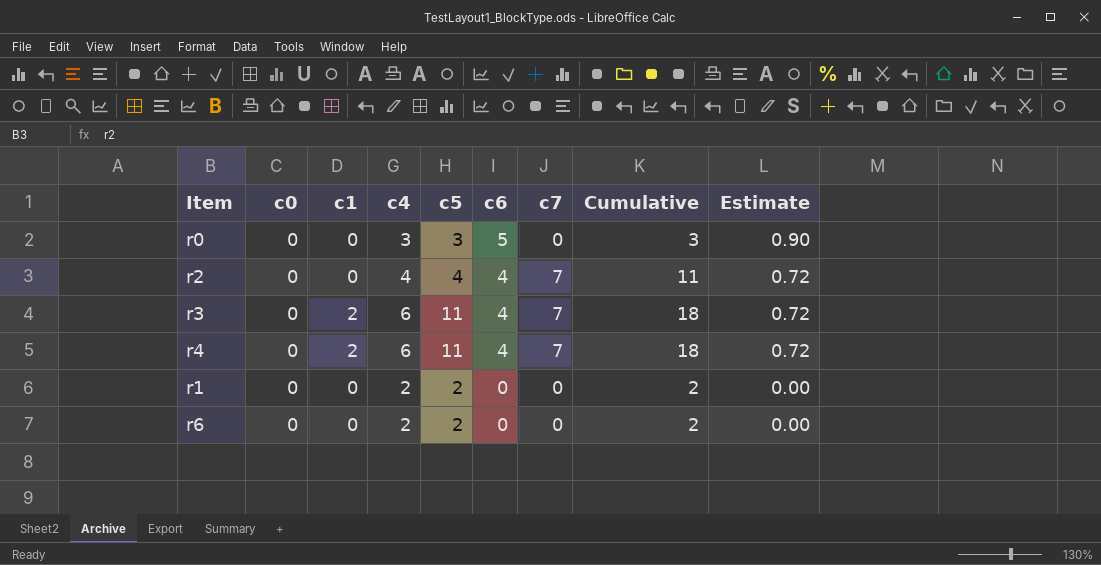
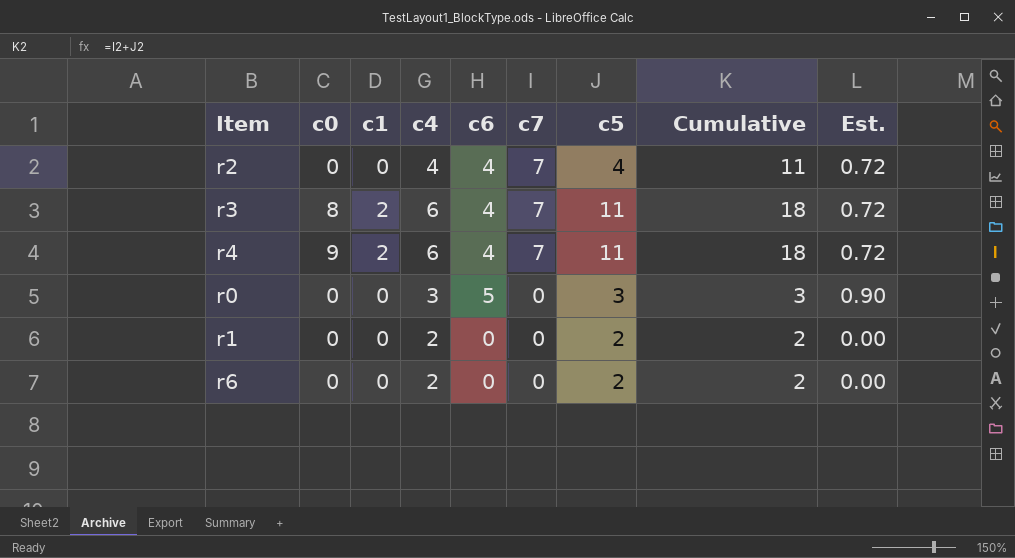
row order: c6 descending -> c7 descending
column c5 | position: 5 -> 7
column name: Estimate -> Est.
r3 | c0: 0 -> 8
r4 | c0: 0 -> 9

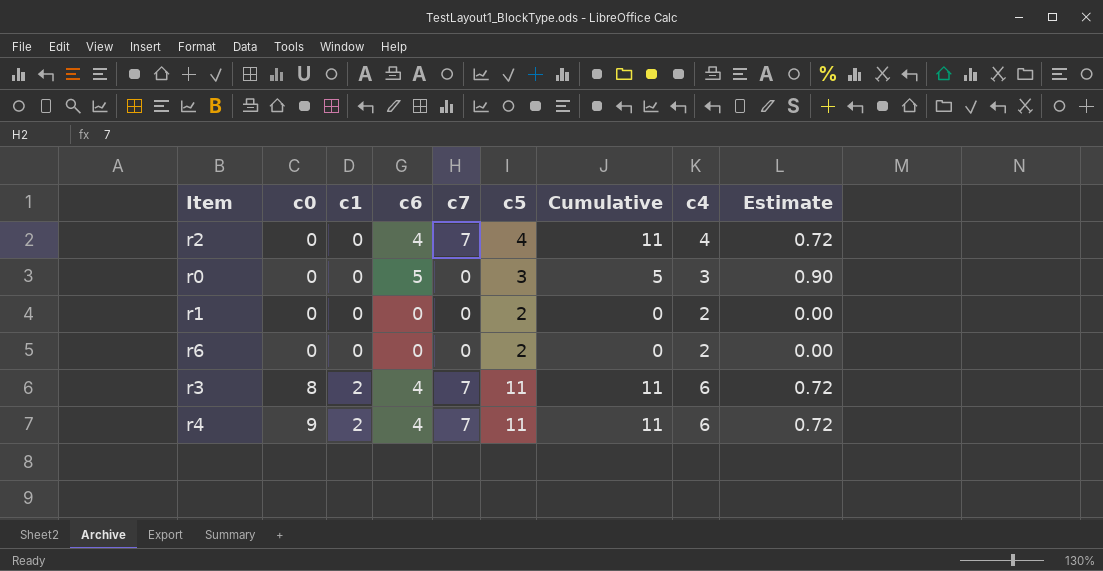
row order: c7 descending -> c0 ascending
column Cumulative | formula: [c7] + [c5] -> [c6] + [c7]
column c4 | position: 4 -> 8
column name: Est. -> Estimate

